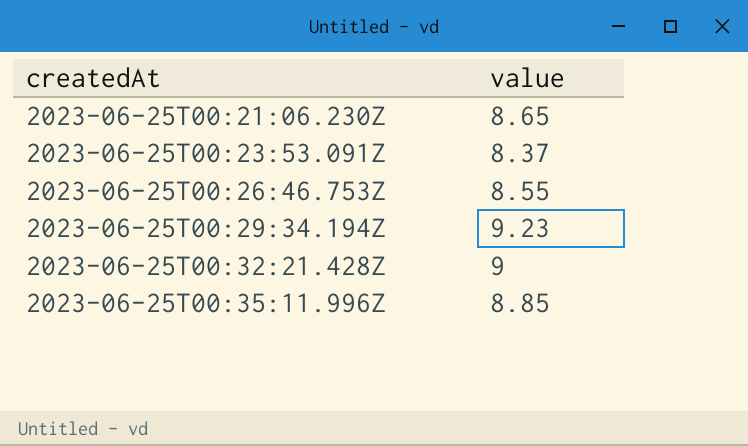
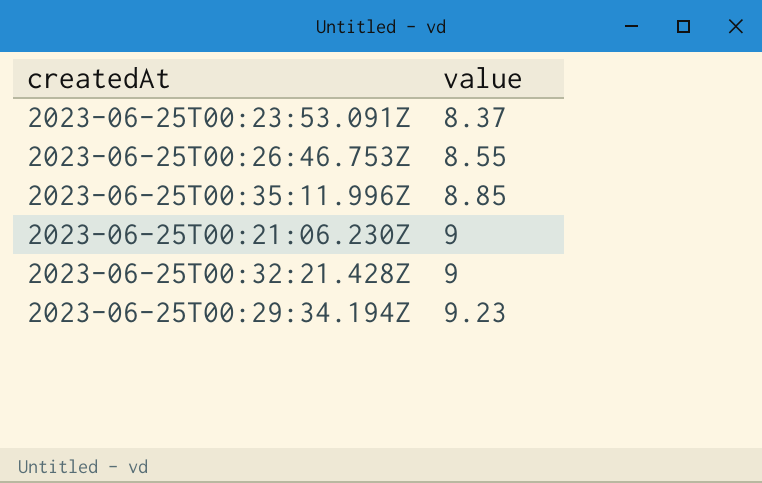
row order: createdAt ascending -> value ascending
2023-06-25T00:21:06.230Z | value: 8.65 -> 9

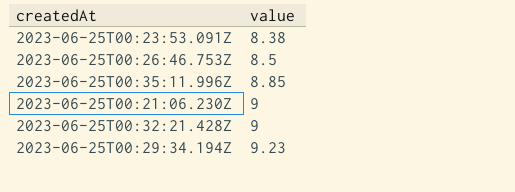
2023-06-25T00:23:53.091Z | value: 8.37 -> 8.38
2023-06-25T00:26:46.753Z | value: 8.55 -> 8.5

